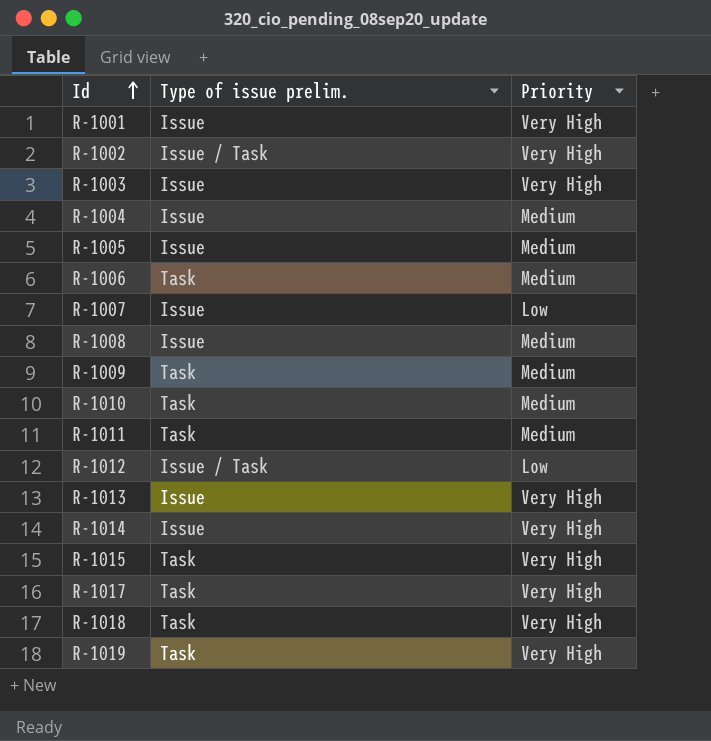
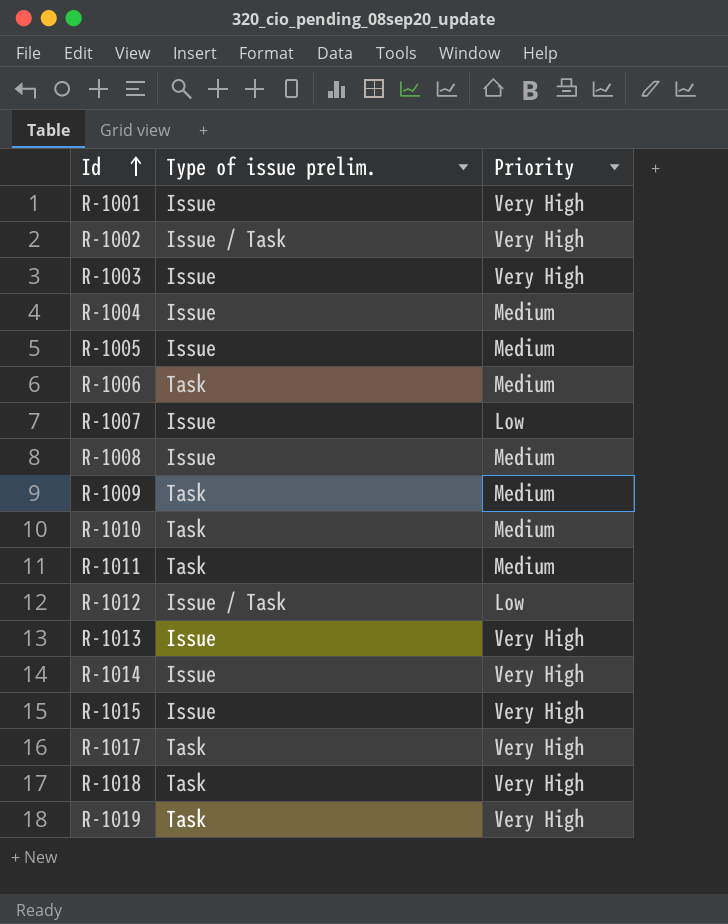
R-1015 | Type of issue prelim.: Task -> Issue

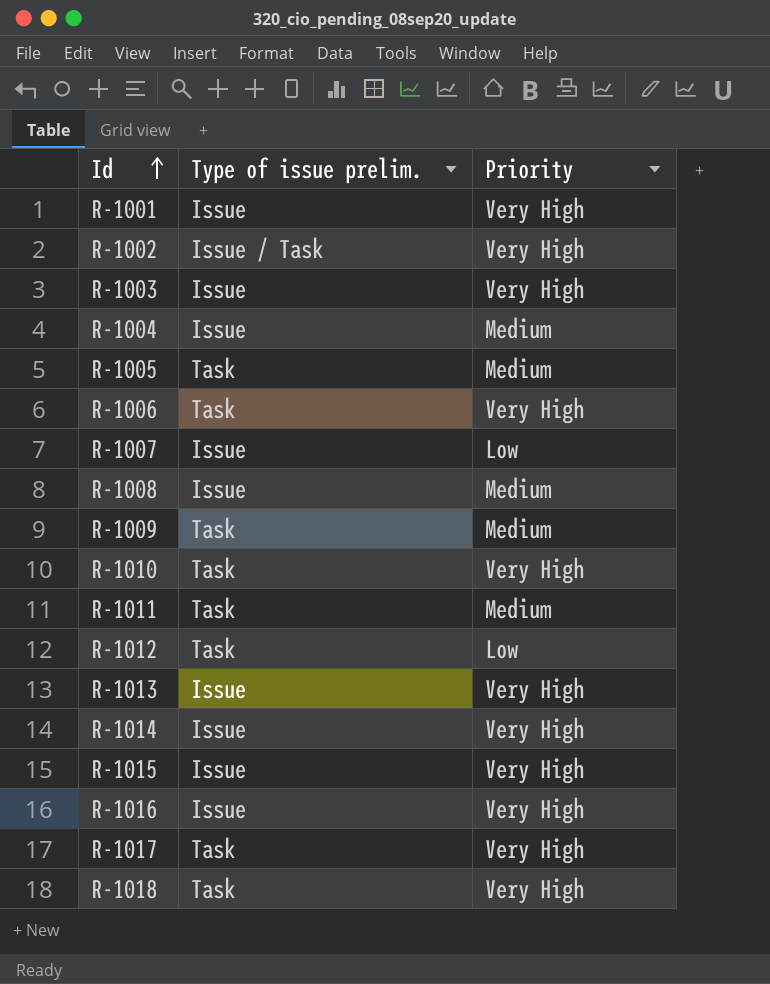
row R-1019: Task | Very High -> none
R-1005 | Type of issue prelim.: Issue -> Task
R-1006 | Priority: Medium -> Very High
R-1010 | Priority: Medium -> Very High
R-1012 | Type of issue prelim.: Issue / Task -> Task
row R-1016: none -> Issue | Very High

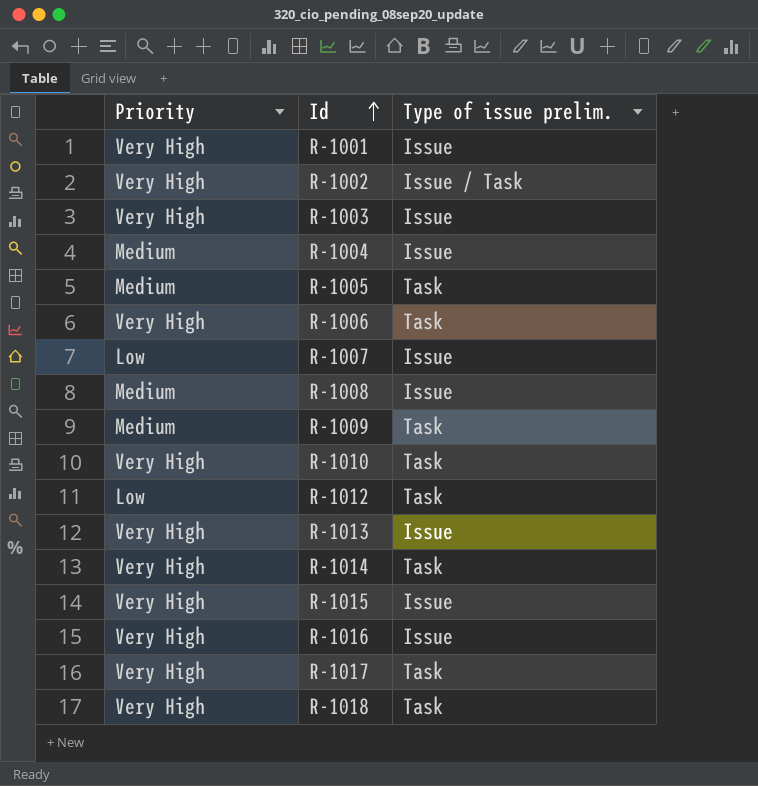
column Priority | position: 3 -> 1
row R-1011: Task | Medium -> none
R-1014 | Type of issue prelim.: Issue -> Task

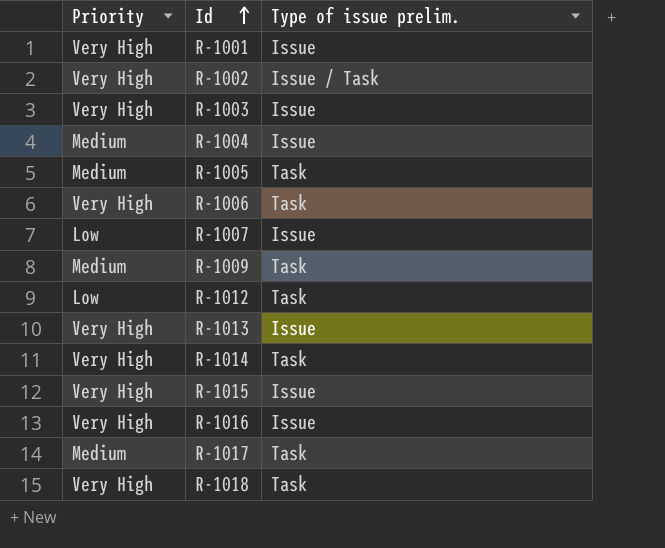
row R-1008: Medium | Issue -> none
row R-1010: Very High | Task -> none
R-1017 | Priority: Very High -> Medium

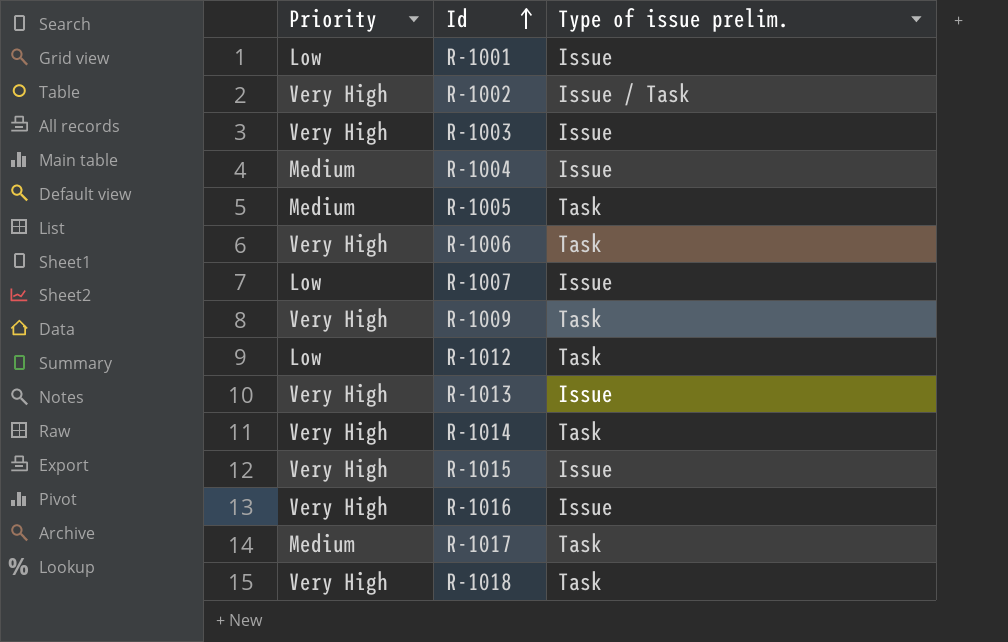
R-1001 | Priority: Very High -> Low
R-1009 | Priority: Medium -> Very High

